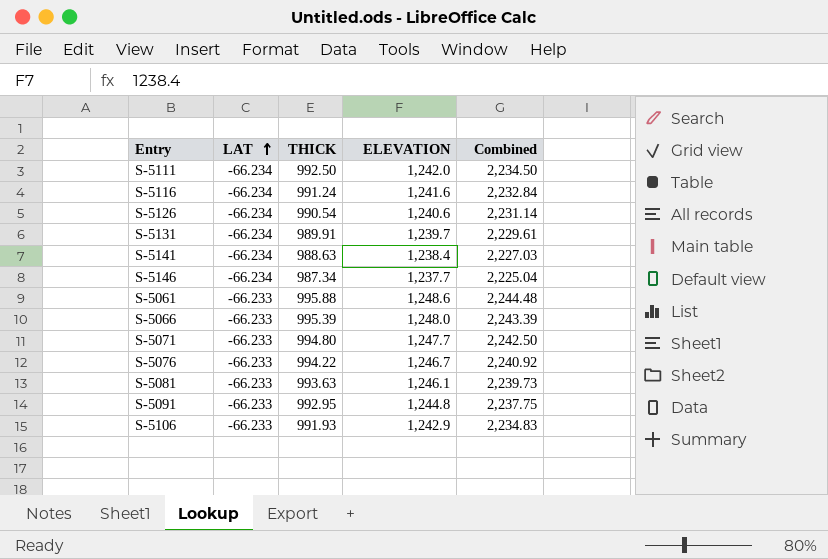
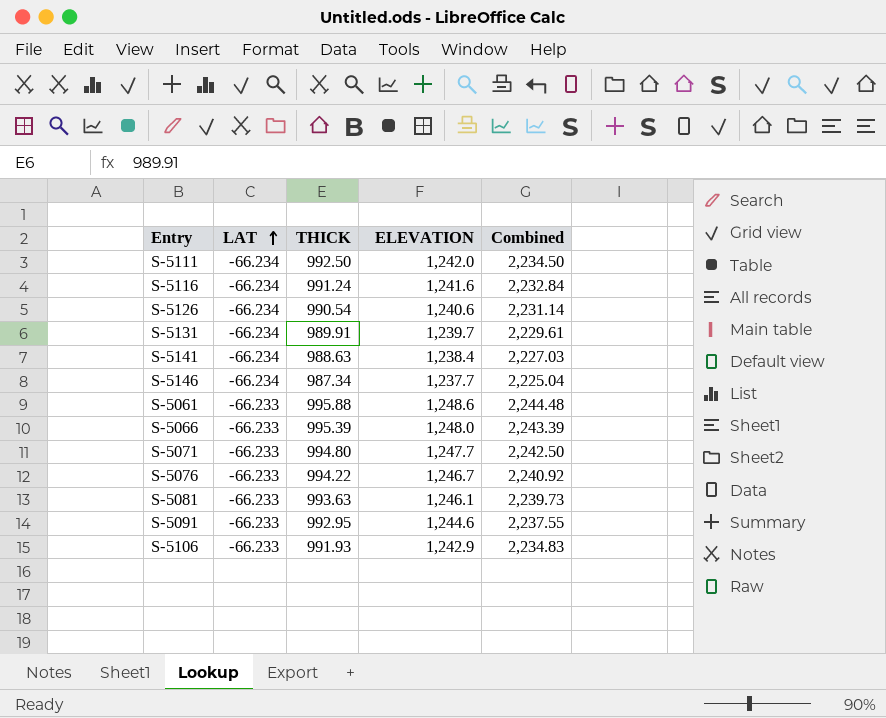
S-5091 | ELEVATION: 1,244.8 -> 1,244.6
S-5091 | Combined: 2,237.75 -> 2,237.55

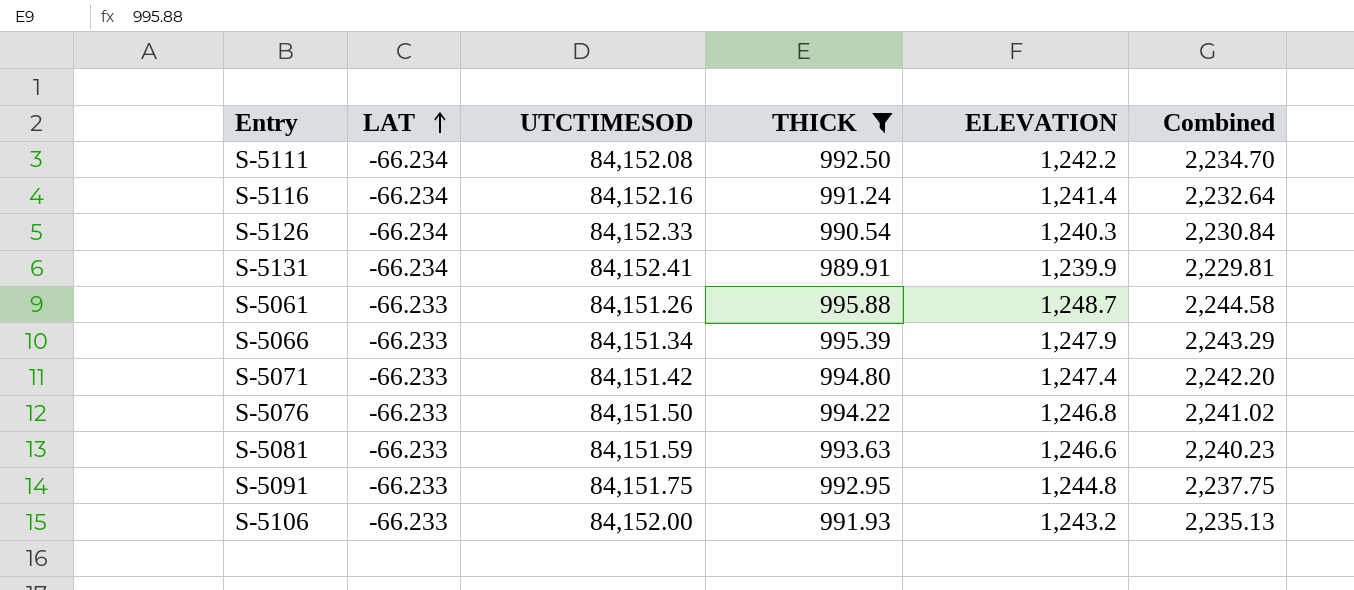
filter: none -> THICK >= 989.91
column UTCTIMESOD | position: none -> 3
S-5111 | ELEVATION: 1,242.0 -> 1,242.2
S-5111 | Combined: 2,234.50 -> 2,234.70
S-5116 | ELEVATION: 1,241.6 -> 1,241.4
S-5116 | Combined: 2,232.84 -> 2,232.64
S-5126 | ELEVATION: 1,240.6 -> 1,240.3
S-5126 | Combined: 2,231.14 -> 2,230.84
S-5131 | ELEVATION: 1,239.7 -> 1,239.9
S-5131 | Combined: 2,229.61 -> 2,229.81
S-5061 | ELEVATION: 1,248.6 -> 1,248.7
S-5061 | Combined: 2,244.48 -> 2,244.58
S-5066 | ELEVATION: 1,248.0 -> 1,247.9
S-5066 | Combined: 2,243.39 -> 2,243.29
S-5071 | ELEVATION: 1,247.7 -> 1,247.4
S-5071 | Combined: 2,242.50 -> 2,242.20
S-5076 | ELEVATION: 1,246.7 -> 1,246.8
S-5076 | Combined: 2,240.92 -> 2,241.02
S-5081 | ELEVATION: 1,246.1 -> 1,246.6
S-5081 | Combined: 2,239.73 -> 2,240.23
S-5091 | ELEVATION: 1,244.6 -> 1,244.8
S-5091 | Combined: 2,237.55 -> 2,237.75
S-5106 | ELEVATION: 1,242.9 -> 1,243.2
S-5106 | Combined: 2,234.83 -> 2,235.13

